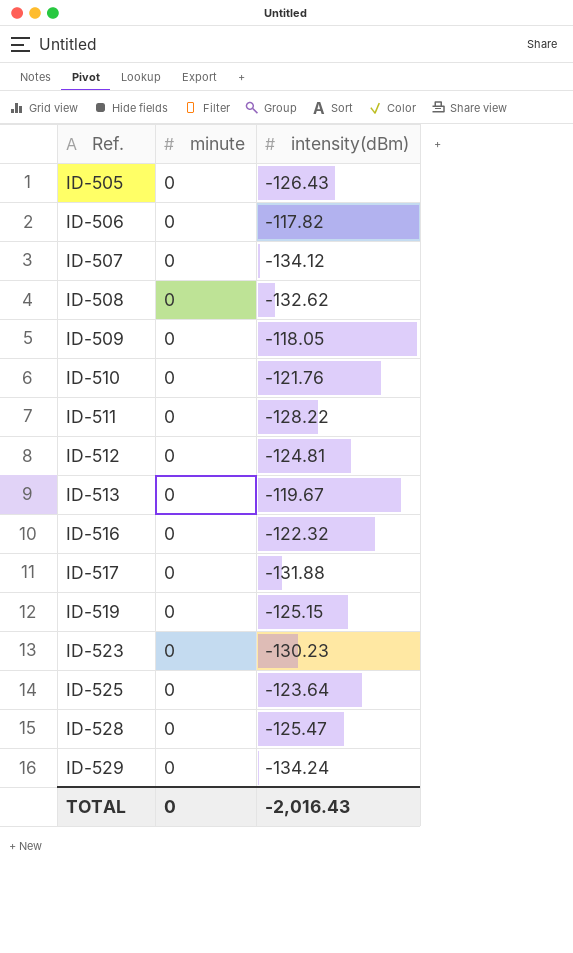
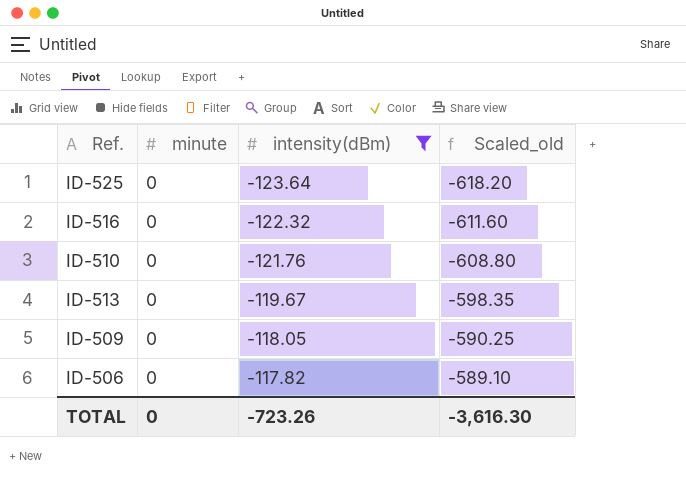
filter: none -> intensity(dBm) >= -123.64
row order: Ref. ascending -> intensity(dBm) ascending
column Scaled_old | formula: none -> [intensity(dBm)] * 5
TOTAL | intensity(dBm): -2,016.43 -> -723.26

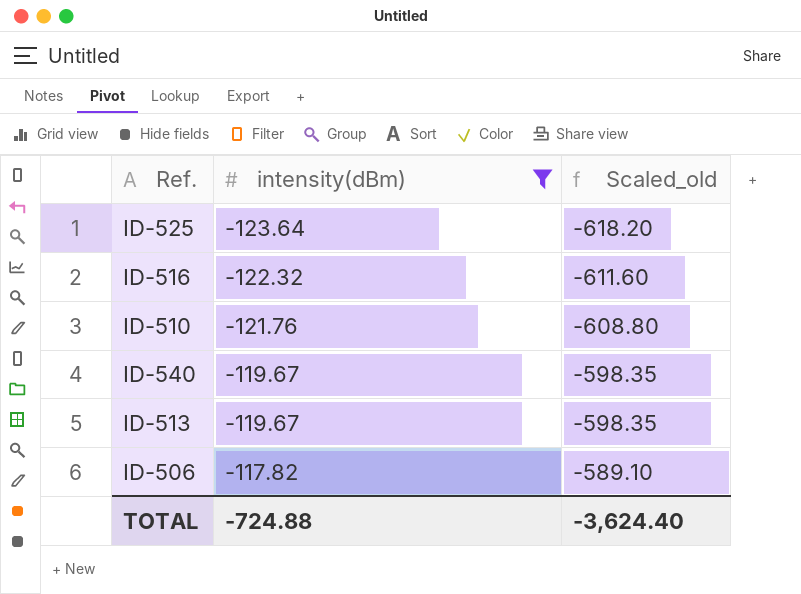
column minute | position: 2 -> none
row ID-509: 0 | -118.05 | -590.25 -> none
row ID-540: none -> -119.67 | -598.35
TOTAL | intensity(dBm): -723.26 -> -724.88
TOTAL | Scaled_old: -3,616.30 -> -3,624.40

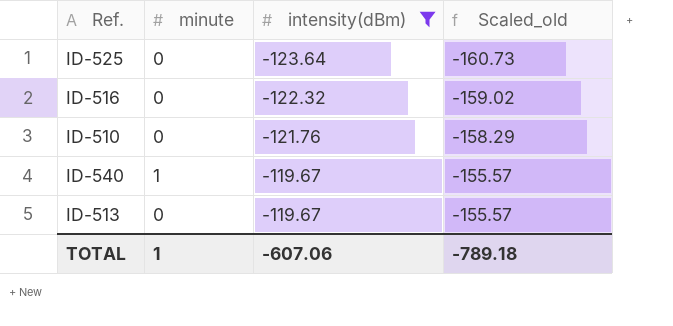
column minute | position: none -> 2
column Scaled_old | formula: [intensity(dBm)] * 5 -> [intensity(dBm)] * 1.3
row ID-506: -117.82 | -589.10 -> none
TOTAL | intensity(dBm): -724.88 -> -607.06
TOTAL | Scaled_old: -3,624.40 -> -789.18

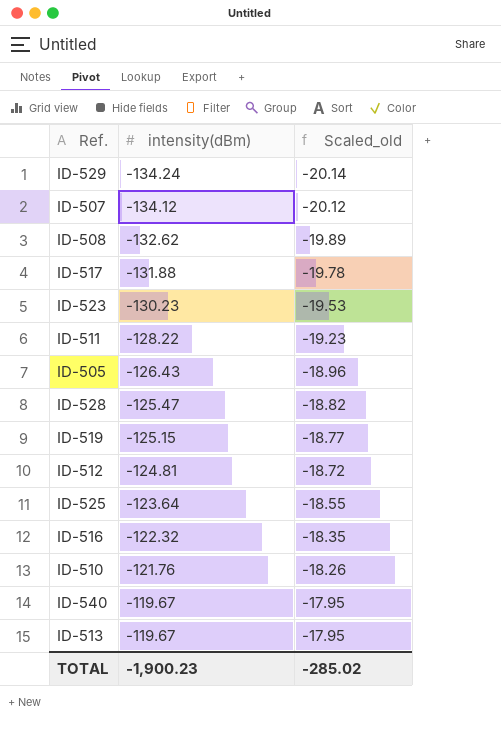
filter: intensity(dBm) >= -123.64 -> none
column minute | position: 2 -> none
column Scaled_old | formula: [intensity(dBm)] * 1.3 -> [intensity(dBm)] * 0.15
TOTAL | intensity(dBm): -607.06 -> -1,900.23
TOTAL | Scaled_old: -789.18 -> -285.02

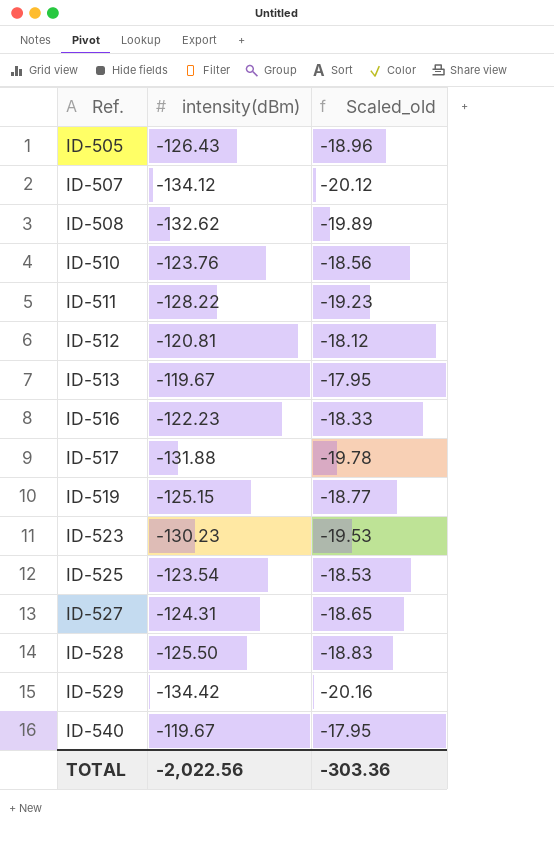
row order: intensity(dBm) ascending -> Ref. ascending
ID-510 | intensity(dBm): -121.76 -> -123.76
ID-510 | Scaled_old: -18.26 -> -18.56
ID-512 | intensity(dBm): -124.81 -> -120.81
ID-512 | Scaled_old: -18.72 -> -18.12
ID-516 | intensity(dBm): -122.32 -> -122.23
ID-516 | Scaled_old: -18.35 -> -18.33
ID-525 | intensity(dBm): -123.64 -> -123.54
ID-525 | Scaled_old: -18.55 -> -18.53
row ID-527: none -> -124.31 | -18.65
ID-528 | intensity(dBm): -125.47 -> -125.50
ID-528 | Scaled_old: -18.82 -> -18.83
ID-529 | intensity(dBm): -134.24 -> -134.42
ID-529 | Scaled_old: -20.14 -> -20.16
TOTAL | intensity(dBm): -1,900.23 -> -2,022.56
TOTAL | Scaled_old: -285.02 -> -303.36

